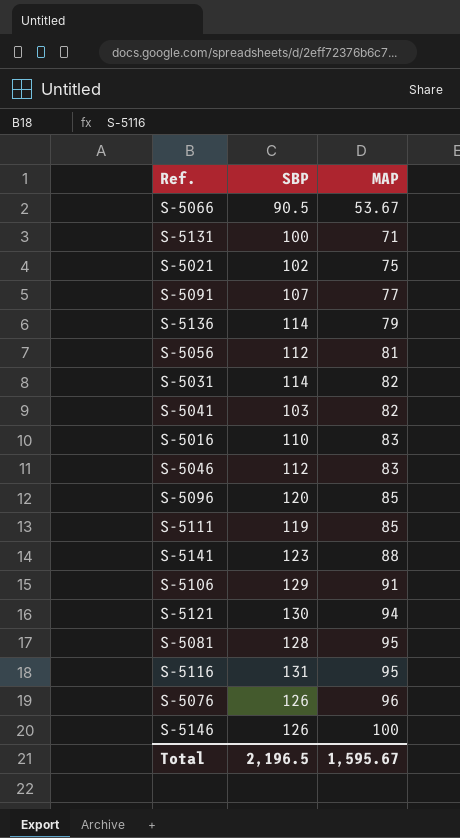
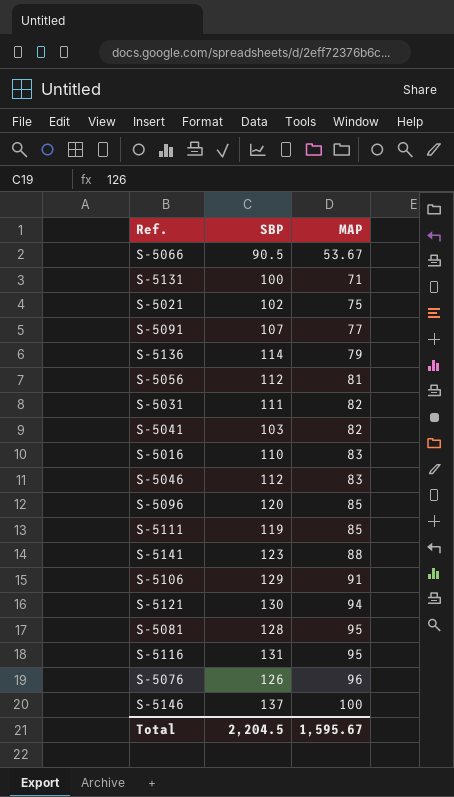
S-5031 | SBP: 114 -> 111
S-5146 | SBP: 126 -> 137
Total | SBP: 2,196.5 -> 2,204.5

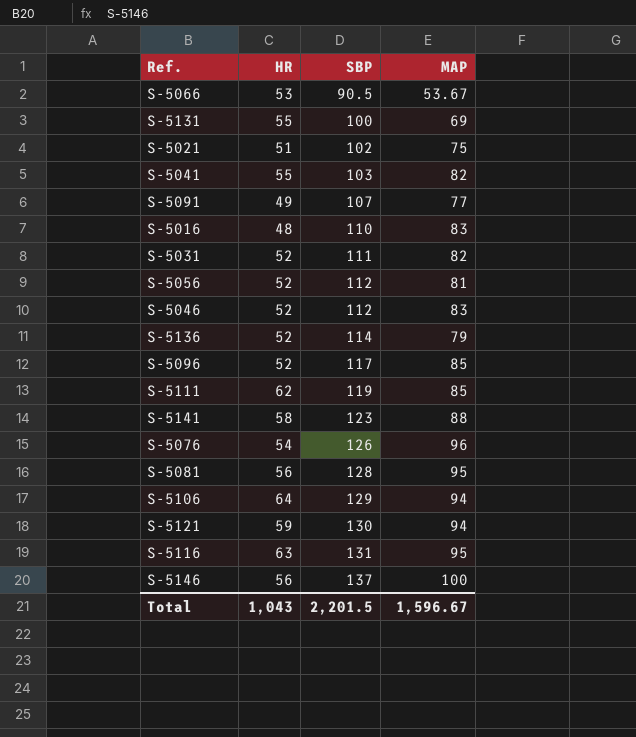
row order: MAP ascending -> SBP ascending
column HR | position: none -> 2
S-5131 | MAP: 71 -> 69
S-5096 | SBP: 120 -> 117
S-5106 | MAP: 91 -> 94
Total | SBP: 2,204.5 -> 2,201.5
Total | MAP: 1,595.67 -> 1,596.67

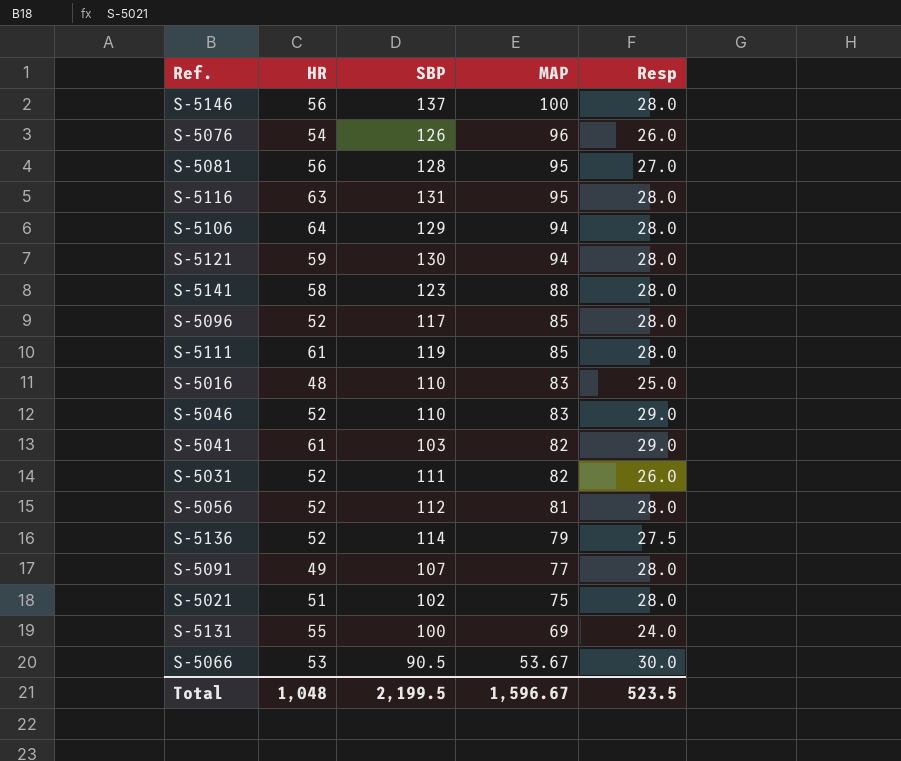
row order: SBP ascending -> MAP descending
column Resp | position: none -> 5
S-5111 | HR: 62 -> 61
S-5046 | SBP: 112 -> 110
S-5041 | HR: 55 -> 61
Total | HR: 1,043 -> 1,048
Total | SBP: 2,201.5 -> 2,199.5

